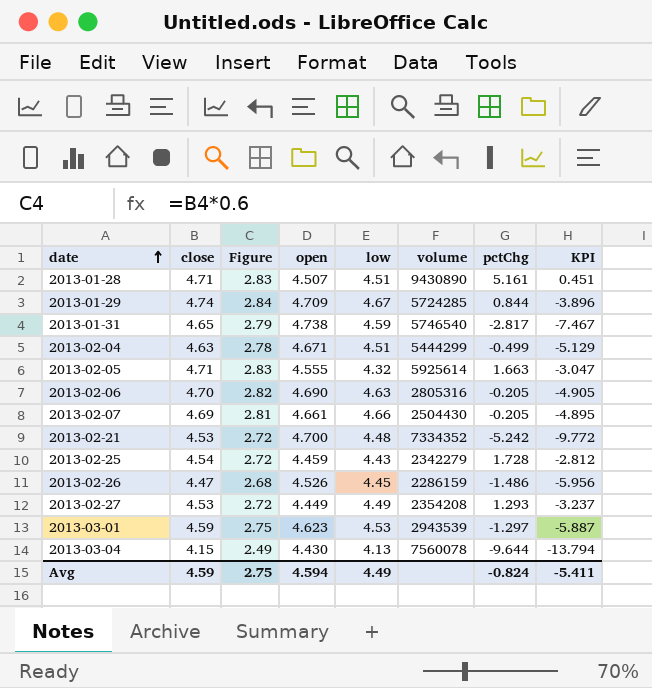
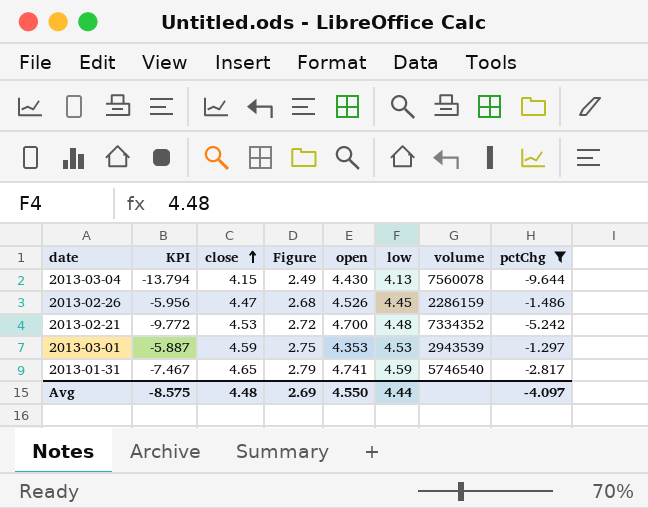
filter: none -> pctChg <= -1.297
row order: date ascending -> close ascending
column KPI | position: 8 -> 2
2013-03-01 | open: 4.623 -> 4.353
2013-01-31 | open: 4.738 -> 4.741
Avg | KPI: -5.411 -> -8.575
Avg | close: 4.59 -> 4.48
Avg | Figure: 2.75 -> 2.69
Avg | open: 4.594 -> 4.550
Avg | low: 4.49 -> 4.44
Avg | pctChg: -0.824 -> -4.097

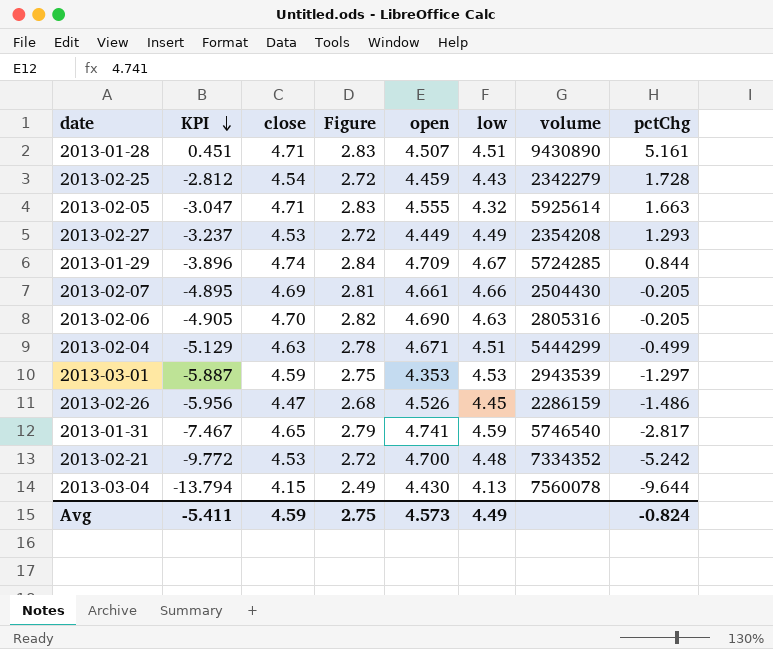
filter: pctChg <= -1.297 -> none
row order: close ascending -> KPI descending
Avg | KPI: -8.575 -> -5.411
Avg | close: 4.48 -> 4.59
Avg | Figure: 2.69 -> 2.75
Avg | open: 4.550 -> 4.573
Avg | low: 4.44 -> 4.49
Avg | pctChg: -4.097 -> -0.824

